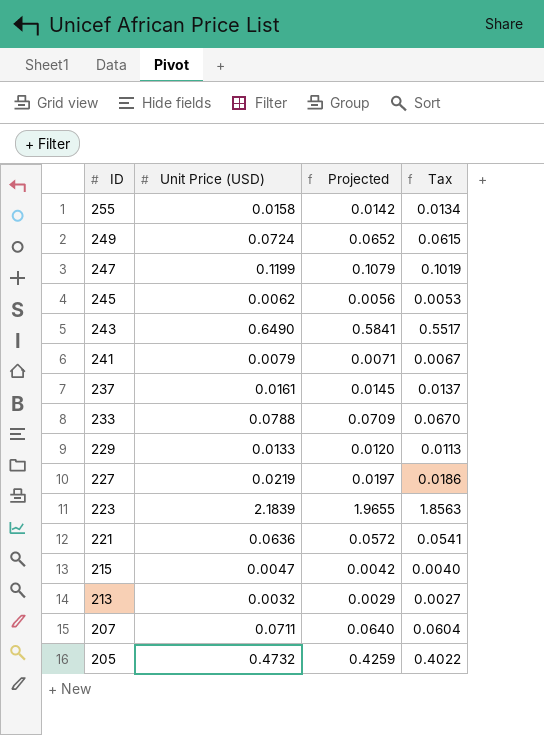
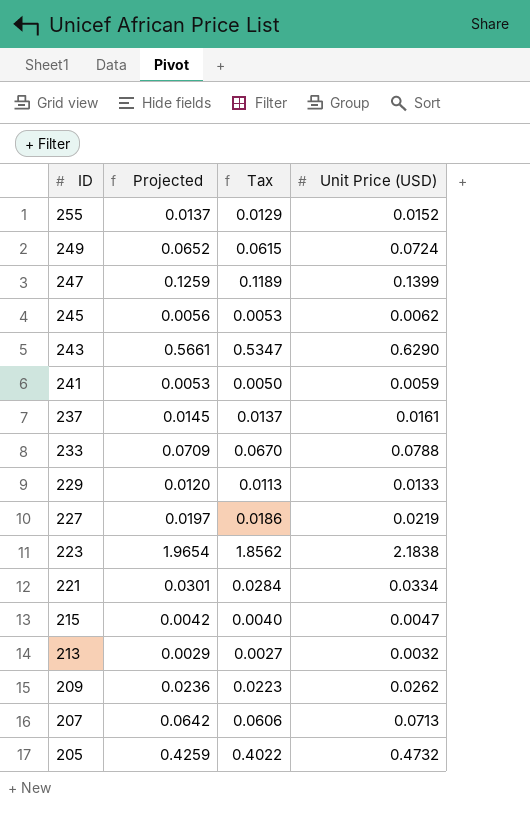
column Unit Price (USD) | position: 2 -> 4
255 | Projected: 0.0142 -> 0.0137
255 | Tax: 0.0134 -> 0.0129
255 | Unit Price (USD): 0.0158 -> 0.0152
247 | Projected: 0.1079 -> 0.1259
247 | Tax: 0.1019 -> 0.1189
247 | Unit Price (USD): 0.1199 -> 0.1399
243 | Projected: 0.5841 -> 0.5661
243 | Tax: 0.5517 -> 0.5347
243 | Unit Price (USD): 0.6490 -> 0.6290
241 | Projected: 0.0071 -> 0.0053
241 | Tax: 0.0067 -> 0.0050
241 | Unit Price (USD): 0.0079 -> 0.0059
223 | Projected: 1.9655 -> 1.9654
223 | Tax: 1.8563 -> 1.8562
223 | Unit Price (USD): 2.1839 -> 2.1838
221 | Projected: 0.0572 -> 0.0301
221 | Tax: 0.0541 -> 0.0284
221 | Unit Price (USD): 0.0636 -> 0.0334
row 209: none -> 0.0236 | 0.0223 | 0.0262
207 | Projected: 0.0640 -> 0.0642
207 | Tax: 0.0604 -> 0.0606
207 | Unit Price (USD): 0.0711 -> 0.0713

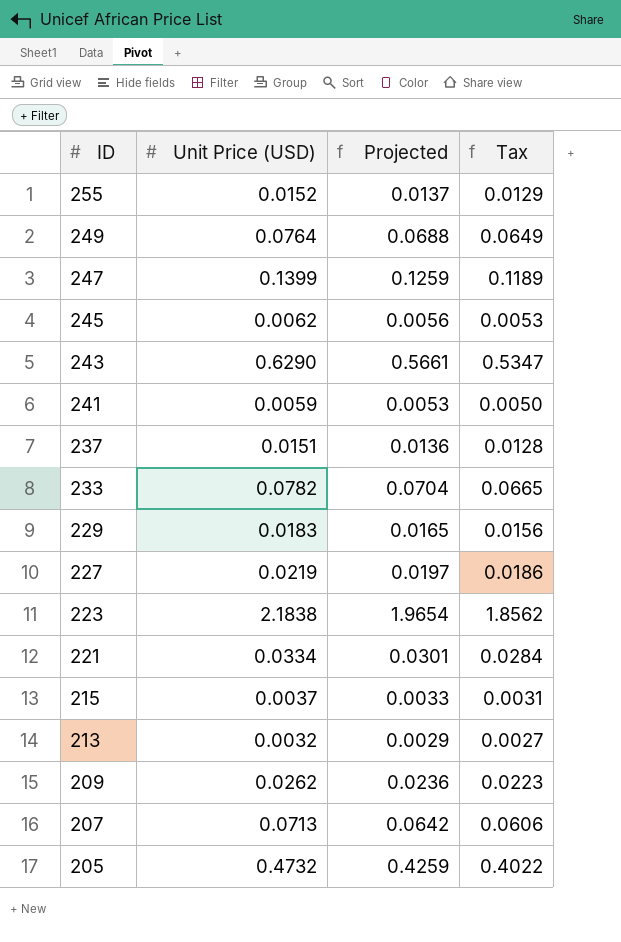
column Unit Price (USD) | position: 4 -> 2
249 | Unit Price (USD): 0.0724 -> 0.0764
249 | Projected: 0.0652 -> 0.0688
249 | Tax: 0.0615 -> 0.0649
237 | Unit Price (USD): 0.0161 -> 0.0151
237 | Projected: 0.0145 -> 0.0136
237 | Tax: 0.0137 -> 0.0128
233 | Unit Price (USD): 0.0788 -> 0.0782
233 | Projected: 0.0709 -> 0.0704
233 | Tax: 0.0670 -> 0.0665
229 | Unit Price (USD): 0.0133 -> 0.0183
229 | Projected: 0.0120 -> 0.0165
229 | Tax: 0.0113 -> 0.0156
215 | Unit Price (USD): 0.0047 -> 0.0037
215 | Projected: 0.0042 -> 0.0033
215 | Tax: 0.0040 -> 0.0031

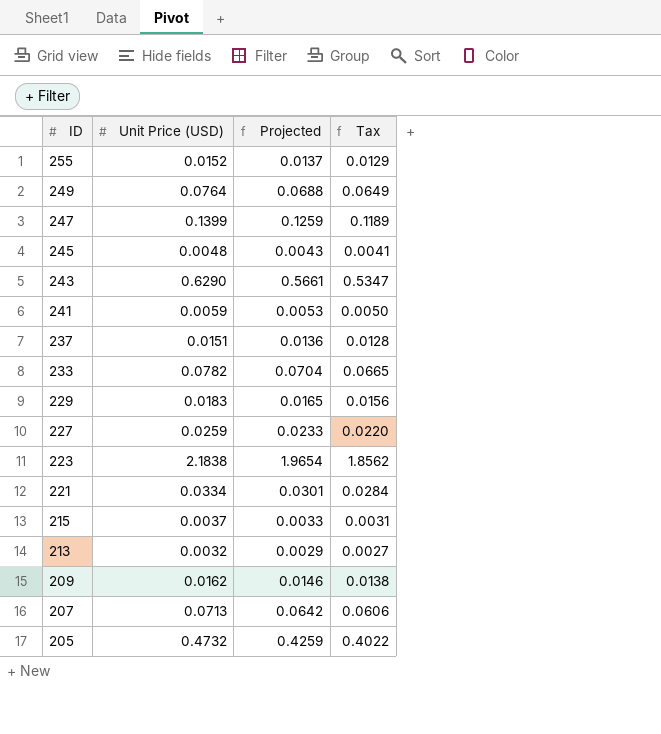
245 | Unit Price (USD): 0.0062 -> 0.0048
245 | Projected: 0.0056 -> 0.0043
245 | Tax: 0.0053 -> 0.0041
227 | Unit Price (USD): 0.0219 -> 0.0259
227 | Projected: 0.0197 -> 0.0233
227 | Tax: 0.0186 -> 0.0220
209 | Unit Price (USD): 0.0262 -> 0.0162
209 | Projected: 0.0236 -> 0.0146
209 | Tax: 0.0223 -> 0.0138

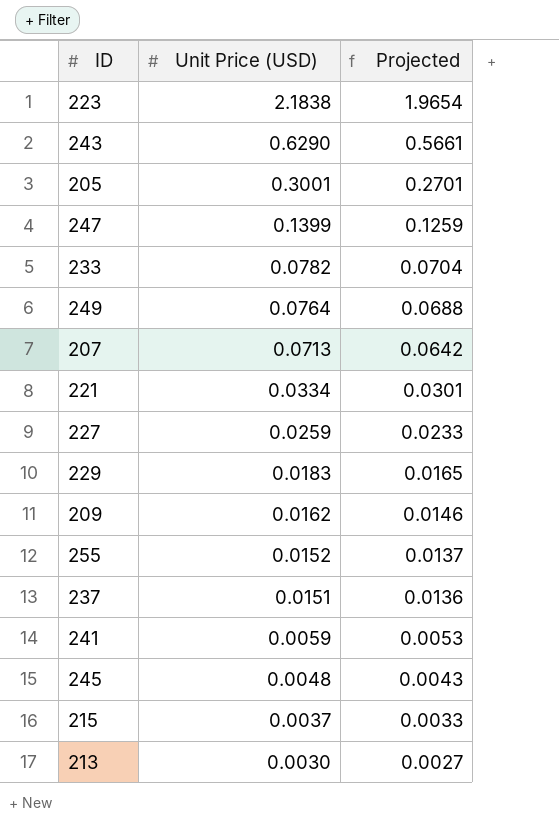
row order: ID descending -> Unit Price (USD) descending
column Tax | formula: [Unit Price (USD)] * 0.85 -> none
205 | Unit Price (USD): 0.4732 -> 0.3001
205 | Projected: 0.4259 -> 0.2701
213 | Unit Price (USD): 0.0032 -> 0.0030
213 | Projected: 0.0029 -> 0.0027

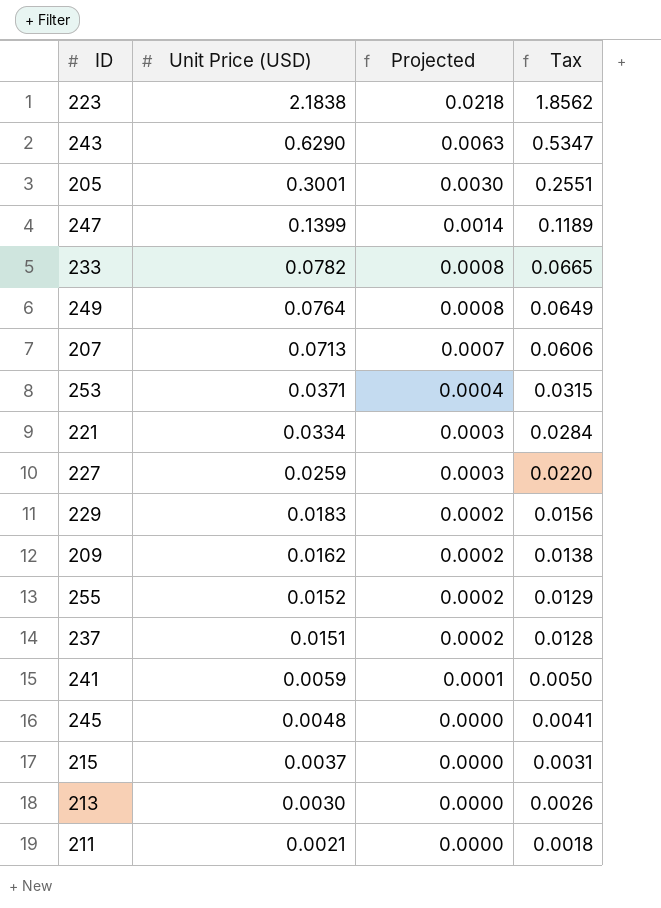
column Projected | formula: [Unit Price (USD)] * 0.9 -> [Unit Price (USD)] * 0.01
column Tax | formula: none -> [Unit Price (USD)] * 0.85
row 253: none -> 0.0371 | 0.0004 | 0.0315
row 211: none -> 0.0021 | 0.0000 | 0.0018

